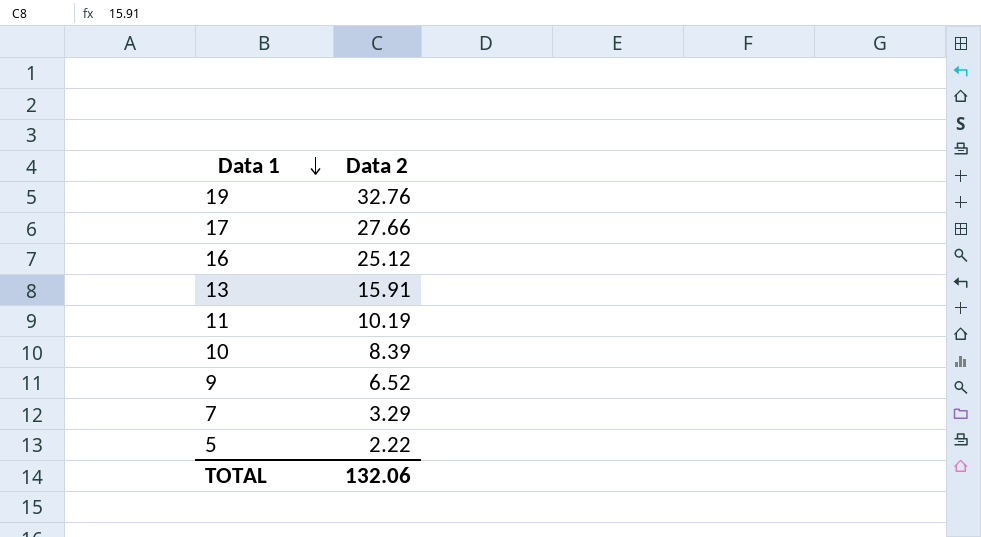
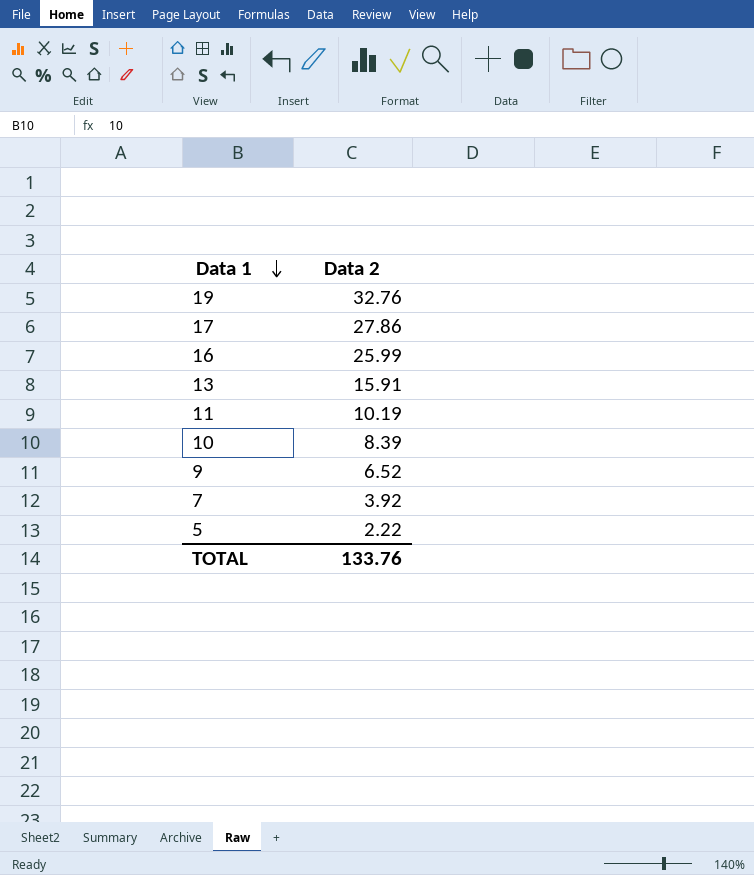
17 | Data 2: 27.66 -> 27.86
16 | Data 2: 25.12 -> 25.99
7 | Data 2: 3.29 -> 3.92
TOTAL | Data 2: 132.06 -> 133.76

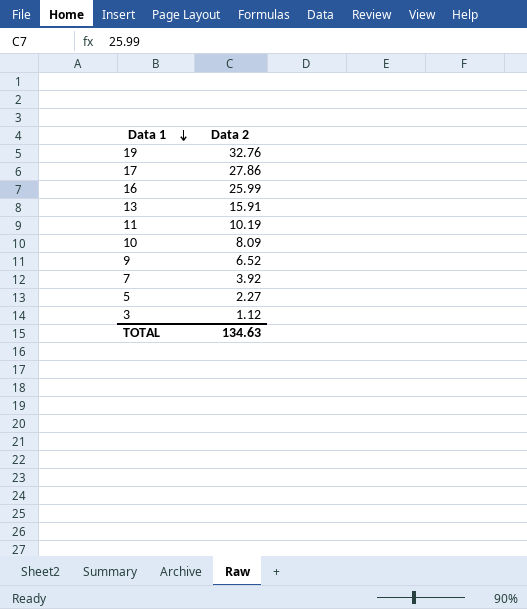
10 | Data 2: 8.39 -> 8.09
5 | Data 2: 2.22 -> 2.27
row 3: none -> 1.12
TOTAL | Data 2: 133.76 -> 134.63

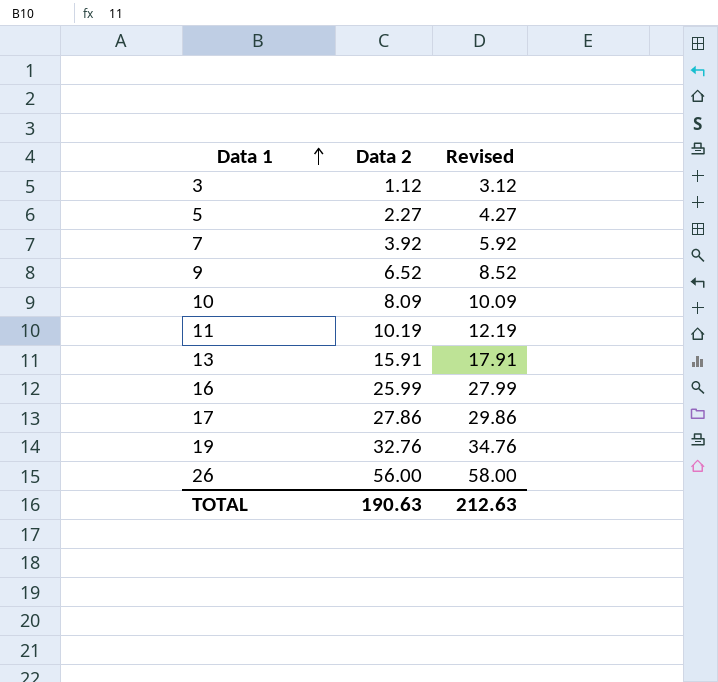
row order: Data 1 descending -> Data 1 ascending
column Revised | formula: none -> [Data 2] + 2
row 26: none -> 56.00 | 58.00
TOTAL | Data 2: 134.63 -> 190.63

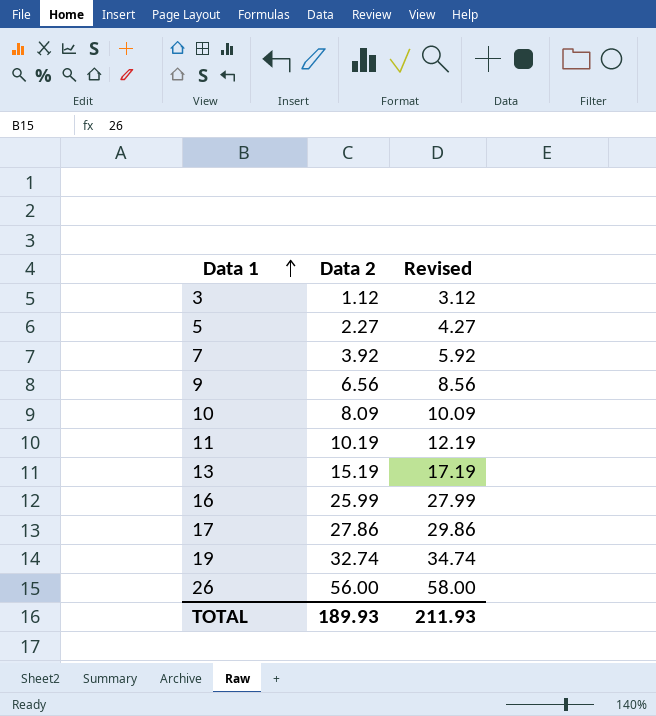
9 | Data 2: 6.52 -> 6.56
9 | Revised: 8.52 -> 8.56
13 | Data 2: 15.91 -> 15.19
13 | Revised: 17.91 -> 17.19
19 | Data 2: 32.76 -> 32.74
19 | Revised: 34.76 -> 34.74
TOTAL | Data 2: 190.63 -> 189.93
TOTAL | Revised: 212.63 -> 211.93

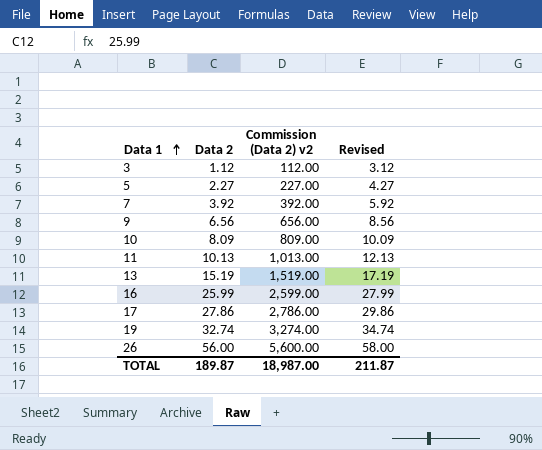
column Commission (Data 2) v2 | formula: none -> [Data 2] * 100
11 | Data 2: 10.19 -> 10.13
11 | Revised: 12.19 -> 12.13
TOTAL | Data 2: 189.93 -> 189.87
TOTAL | Revised: 211.93 -> 211.87

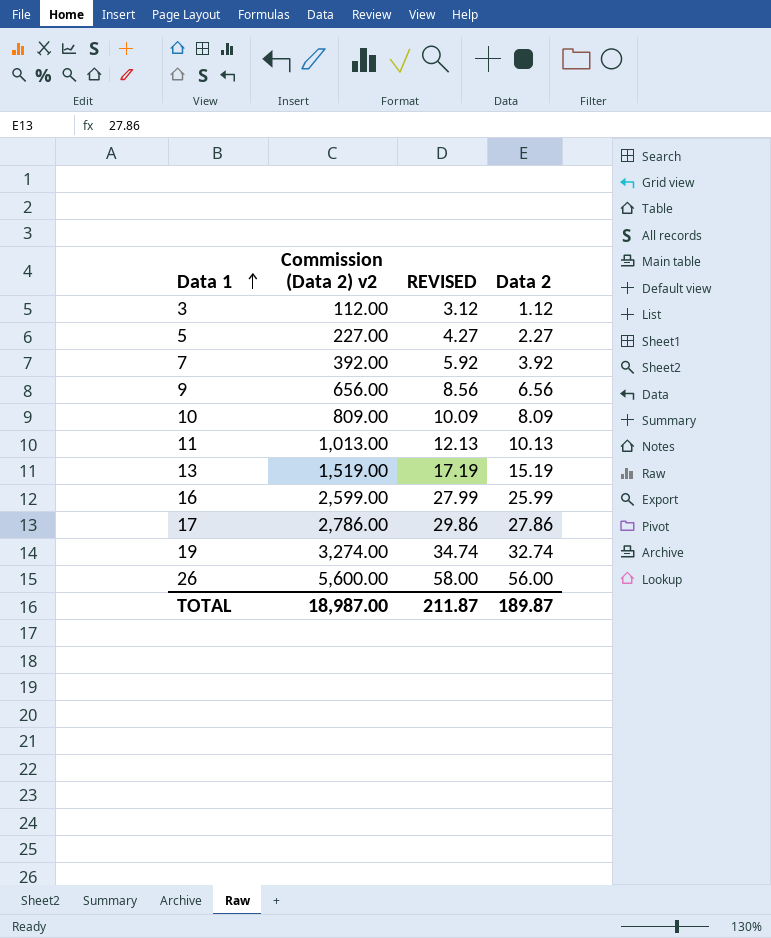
column name: Revised -> REVISED
column Data 2 | position: 2 -> 4

